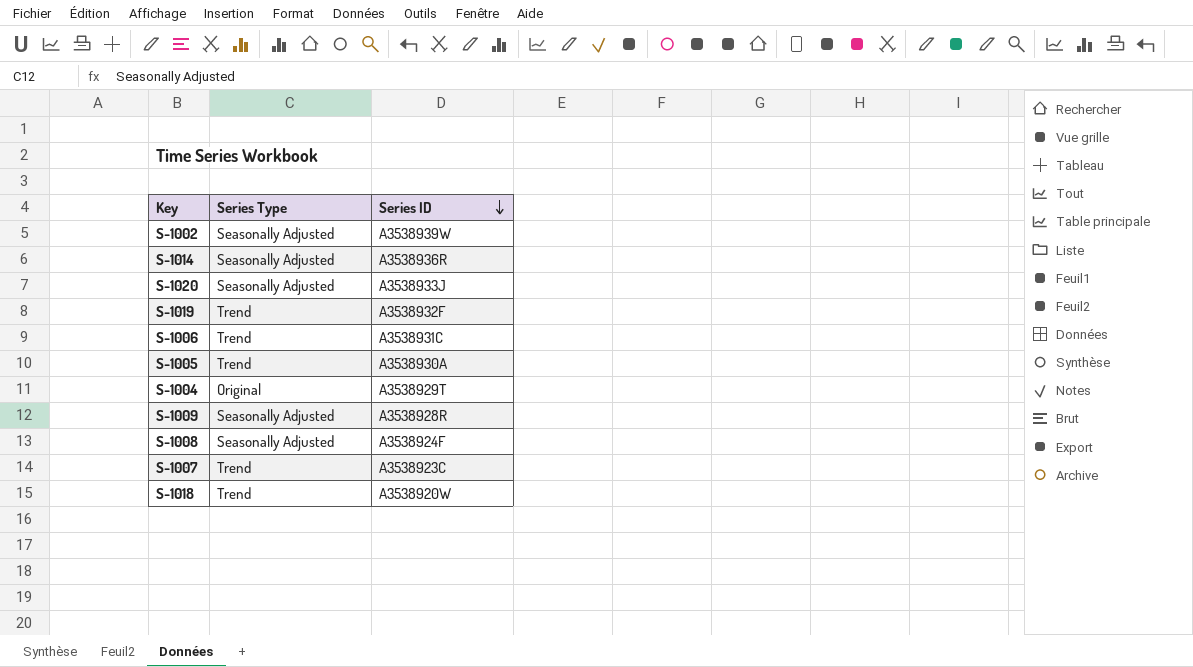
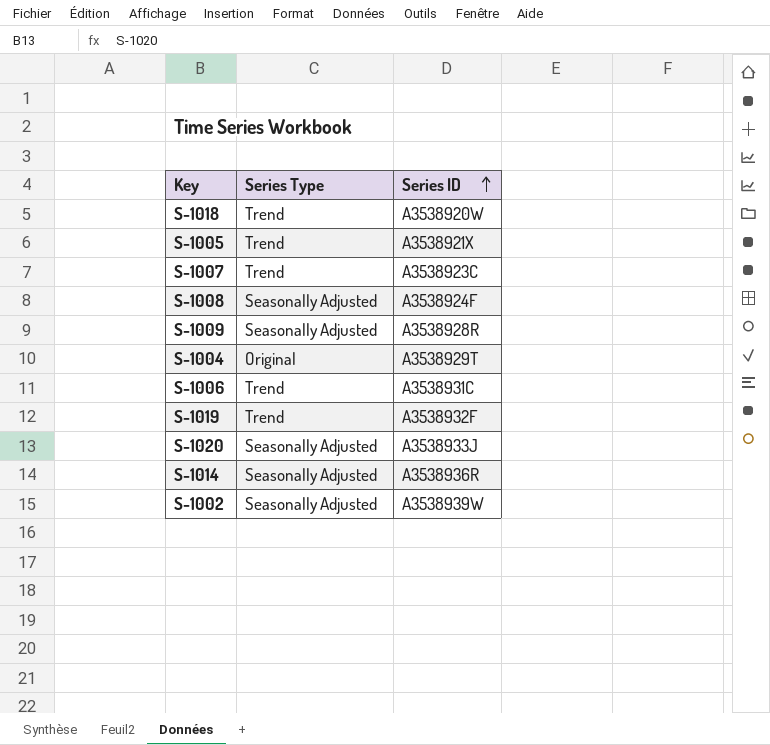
row order: Series ID descending -> Series ID ascending
S-1005 | Series ID: A3538930A -> A3538921X

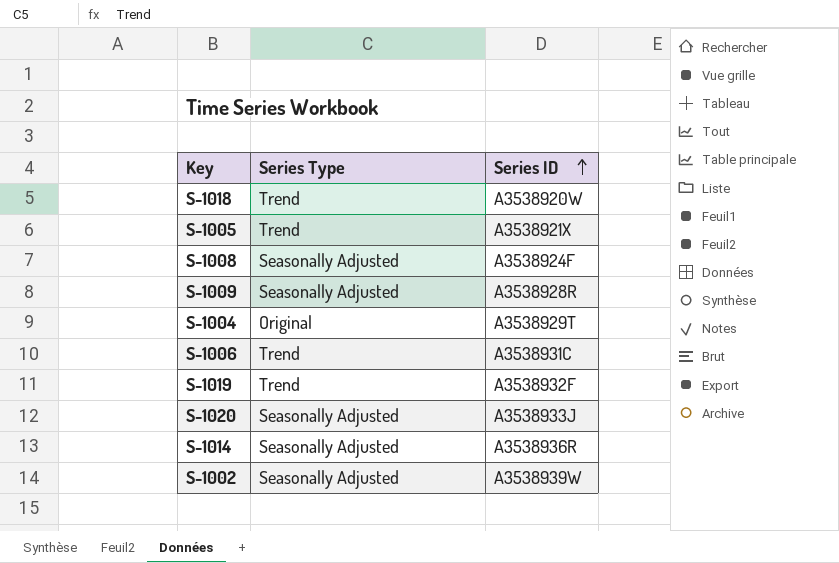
row S-1007: Trend | A3538923C -> none

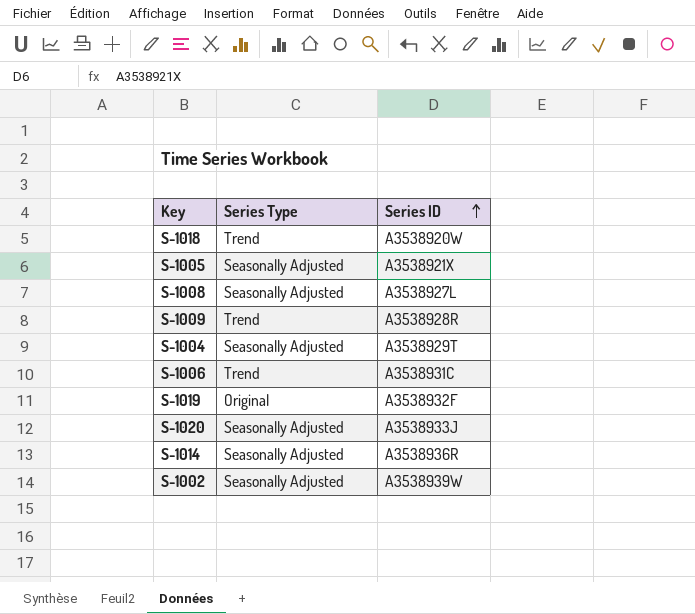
S-1005 | Series Type: Trend -> Seasonally Adjusted
S-1008 | Series ID: A3538924F -> A3538927L
S-1009 | Series Type: Seasonally Adjusted -> Trend
S-1004 | Series Type: Original -> Seasonally Adjusted
S-1019 | Series Type: Trend -> Original

